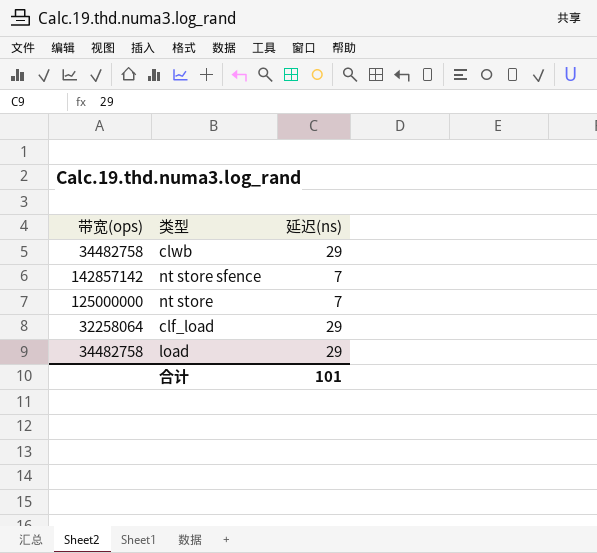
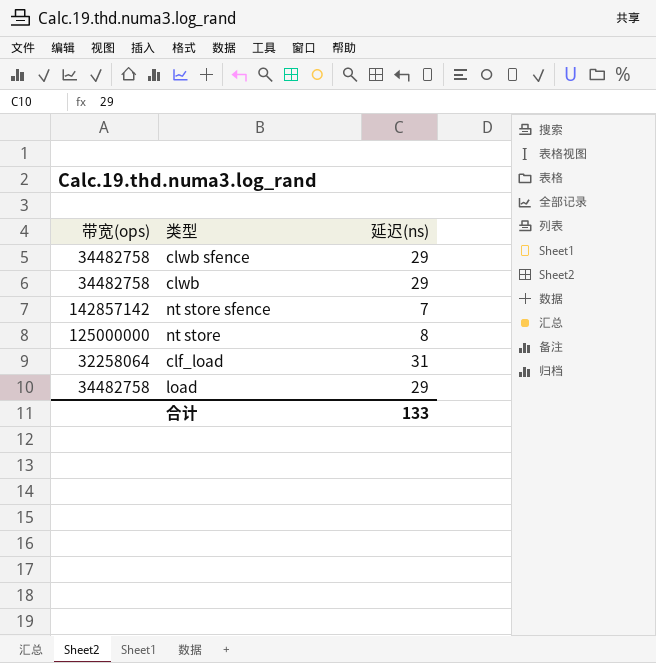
row clwb sfence: none -> 34482758 | 29
nt store | 延迟(ns): 7 -> 8
clf_load | 延迟(ns): 29 -> 31
合计 | 延迟(ns): 101 -> 133

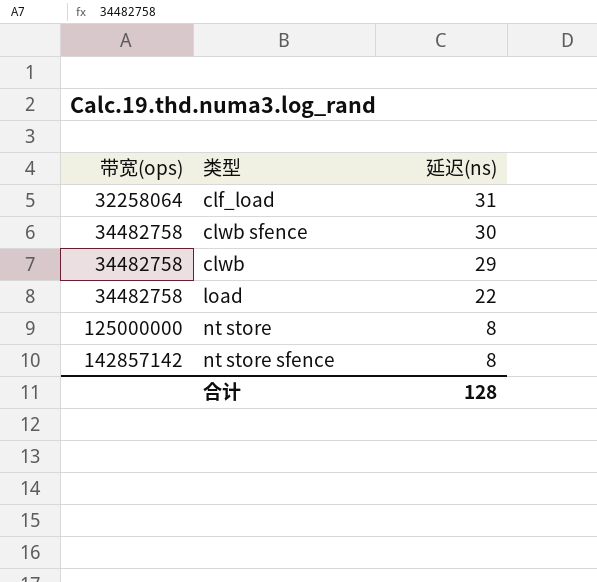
row order: none -> 带宽(ops) ascending
clwb sfence | 延迟(ns): 29 -> 30
load | 延迟(ns): 29 -> 22
nt store sfence | 延迟(ns): 7 -> 8
合计 | 延迟(ns): 133 -> 128

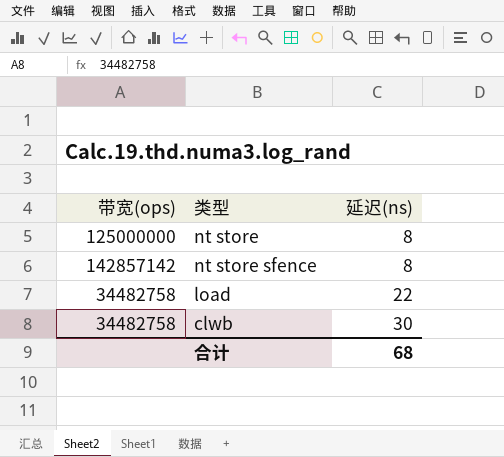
row order: 带宽(ops) ascending -> 延迟(ns) ascending
row clf_load: 32258064 | 31 -> none
row clwb sfence: 34482758 | 30 -> none
clwb | 延迟(ns): 29 -> 30
合计 | 延迟(ns): 128 -> 68

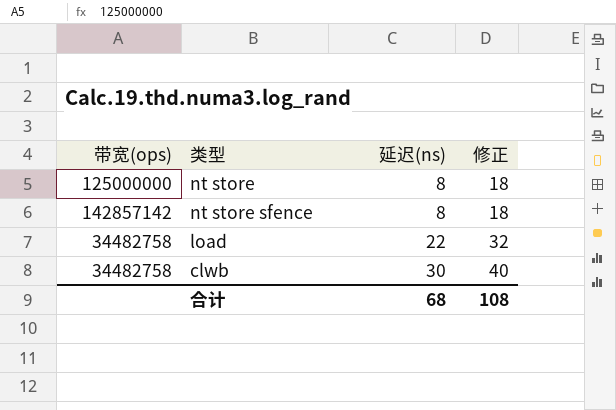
column 修正 | formula: none -> [延迟(ns)] + 10

